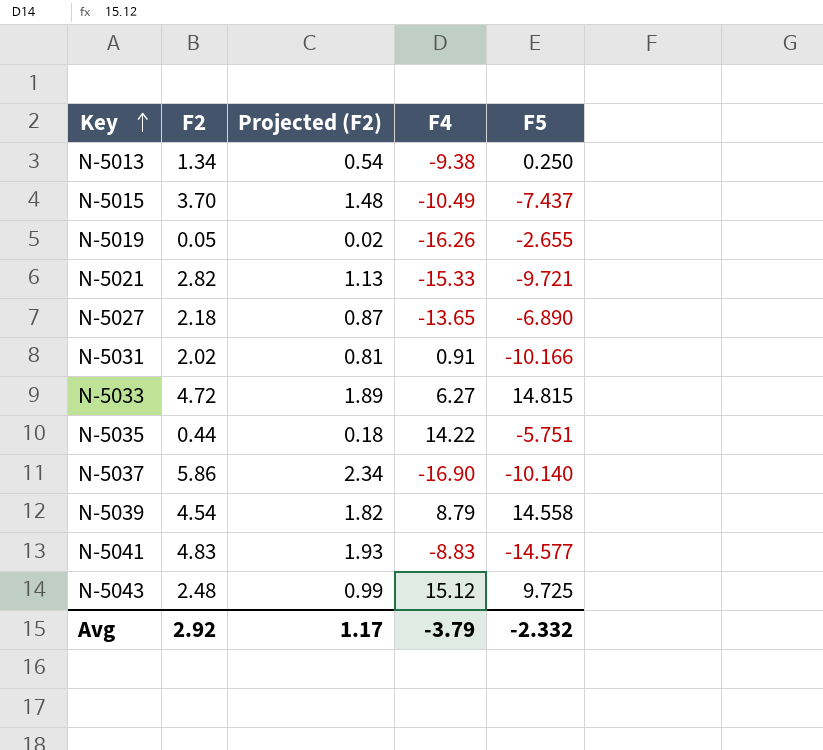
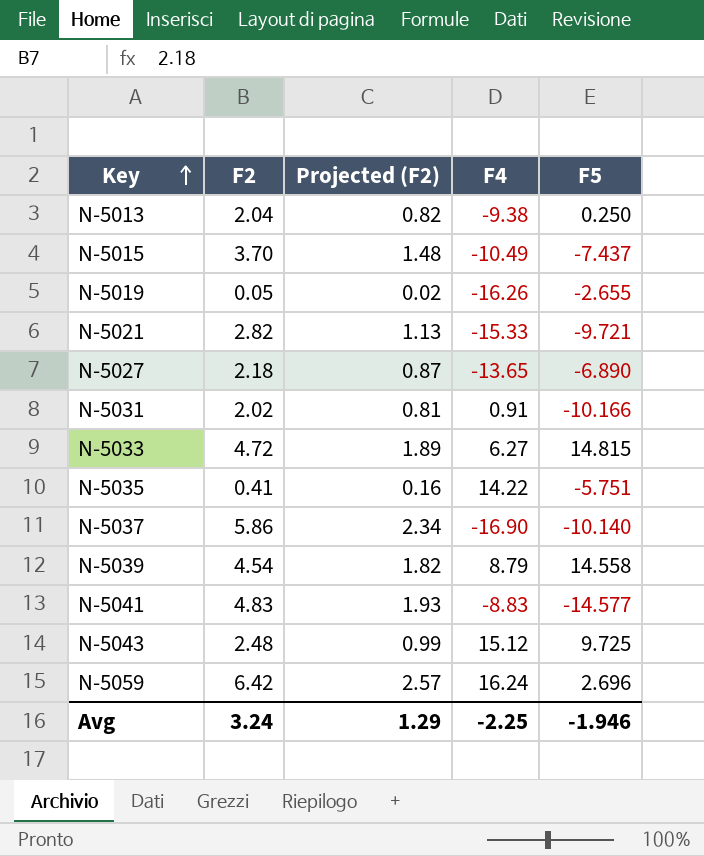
N-5013 | F2: 1.34 -> 2.04
N-5013 | Projected (F2): 0.54 -> 0.82
N-5035 | F2: 0.44 -> 0.41
N-5035 | Projected (F2): 0.18 -> 0.16
row N-5059: none -> 6.42 | 2.57 | 16.24 | 2.696
Avg | F2: 2.92 -> 3.24
Avg | Projected (F2): 1.17 -> 1.29
Avg | F4: -3.79 -> -2.25
Avg | F5: -2.332 -> -1.946

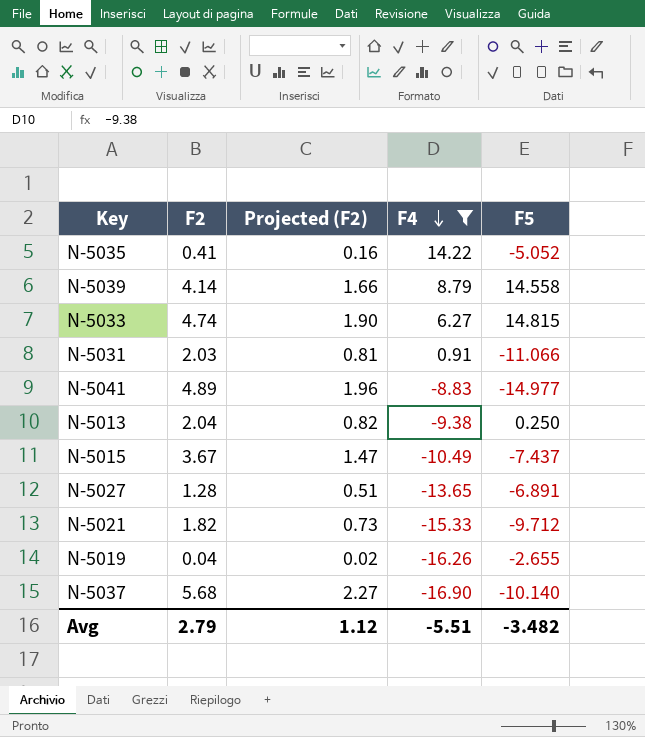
filter: none -> F4 <= 14.22
row order: Key ascending -> F4 descending
N-5035 | F5: -5.751 -> -5.052
N-5039 | F2: 4.54 -> 4.14
N-5039 | Projected (F2): 1.82 -> 1.66
N-5033 | F2: 4.72 -> 4.74
N-5033 | Projected (F2): 1.89 -> 1.90
N-5031 | F2: 2.02 -> 2.03
N-5031 | F5: -10.166 -> -11.066
N-5041 | F2: 4.83 -> 4.89
N-5041 | Projected (F2): 1.93 -> 1.96
N-5041 | F5: -14.577 -> -14.977
N-5015 | F2: 3.70 -> 3.67
N-5015 | Projected (F2): 1.48 -> 1.47
N-5027 | F2: 2.18 -> 1.28
N-5027 | Projected (F2): 0.87 -> 0.51
N-5027 | F5: -6.890 -> -6.891
N-5021 | F2: 2.82 -> 1.82
N-5021 | Projected (F2): 1.13 -> 0.73
N-5021 | F5: -9.721 -> -9.712
N-5019 | F2: 0.05 -> 0.04
N-5037 | F2: 5.86 -> 5.68
N-5037 | Projected (F2): 2.34 -> 2.27
Avg | F2: 3.24 -> 2.79
Avg | Projected (F2): 1.29 -> 1.12
Avg | F4: -2.25 -> -5.51
Avg | F5: -1.946 -> -3.482

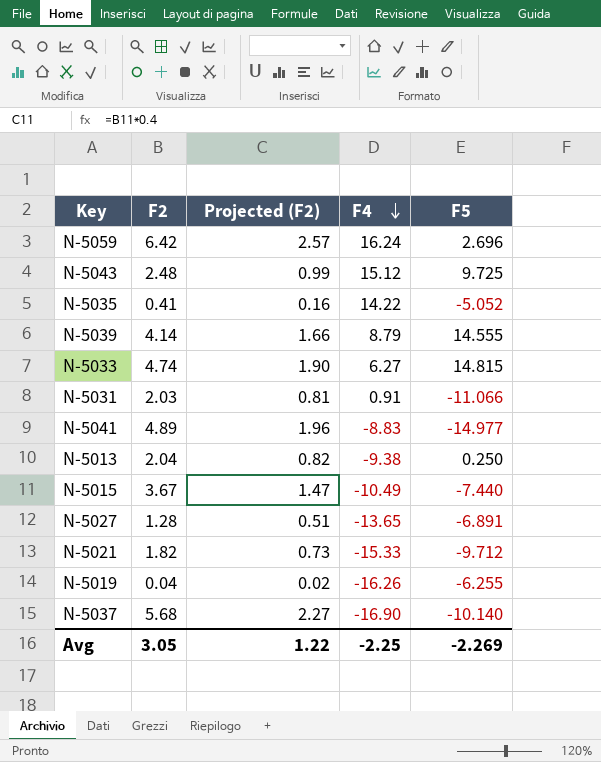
filter: F4 <= 14.22 -> none
N-5039 | F5: 14.558 -> 14.555
N-5015 | F5: -7.437 -> -7.440
N-5019 | F5: -2.655 -> -6.255
Avg | F2: 2.79 -> 3.05
Avg | Projected (F2): 1.12 -> 1.22
Avg | F4: -5.51 -> -2.25
Avg | F5: -3.482 -> -2.269

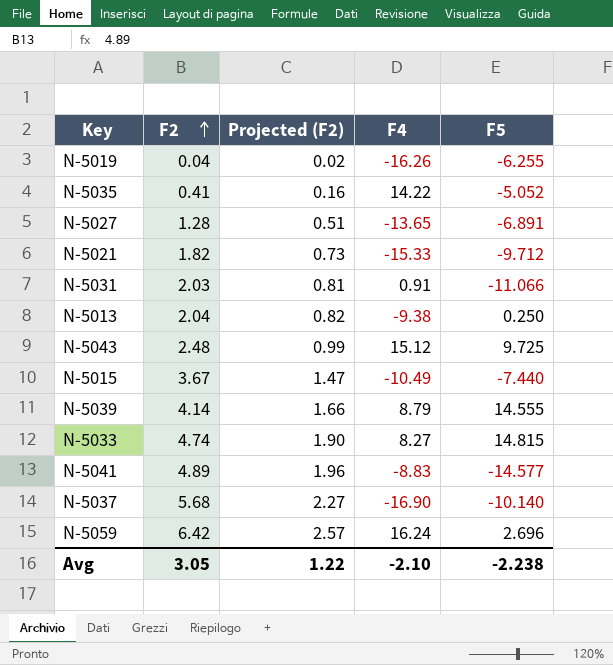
row order: F4 descending -> F2 ascending
N-5033 | F4: 6.27 -> 8.27
N-5041 | F5: -14.977 -> -14.577
Avg | F4: -2.25 -> -2.10
Avg | F5: -2.269 -> -2.238

